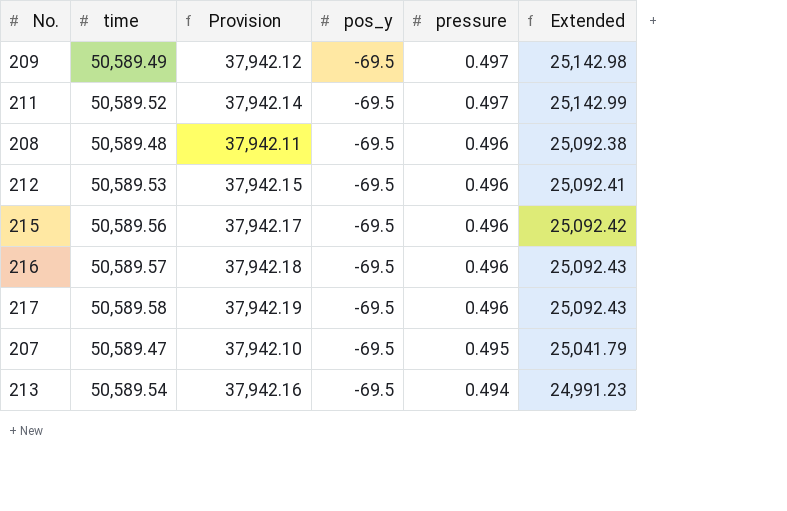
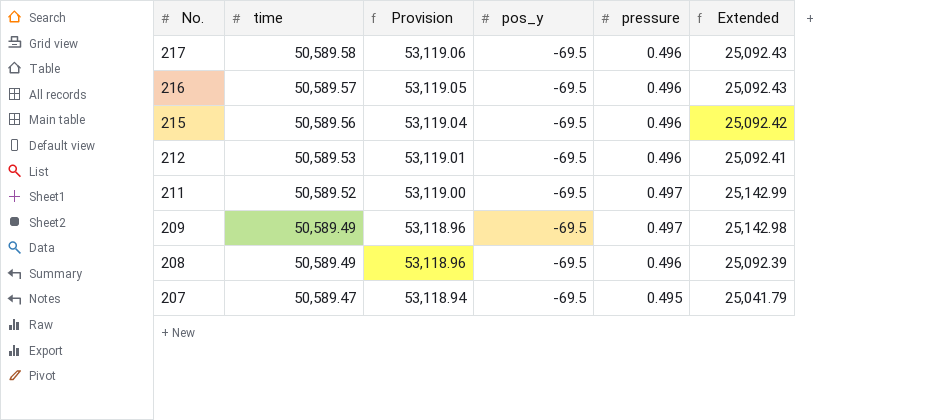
row order: pressure descending -> No. descending
column Provision | formula: [time] * 0.75 -> [time] * 1.05
row 213: 50,589.54 | 37,942.16 | -69.5 | 0.494 | 24,991.23 -> none
208 | time: 50,589.48 -> 50,589.49
208 | Extended: 25,092.38 -> 25,092.39

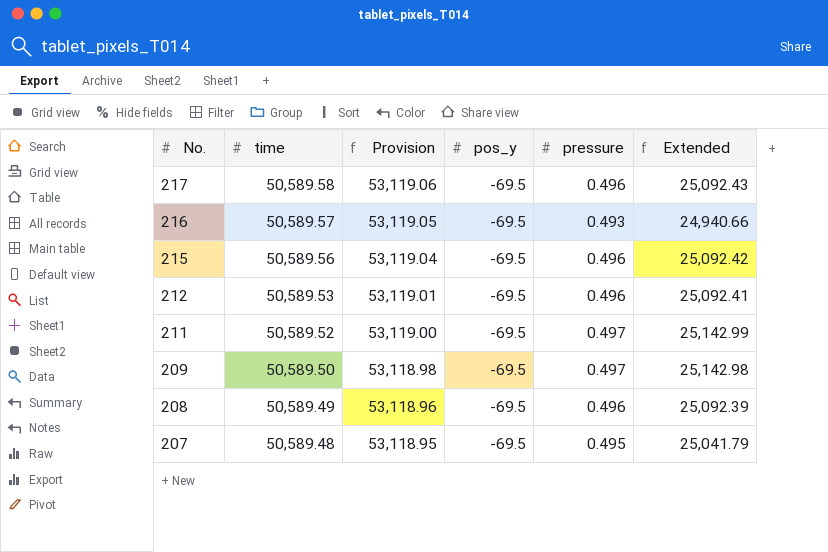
216 | pressure: 0.496 -> 0.493
216 | Extended: 25,092.43 -> 24,940.66
209 | time: 50,589.49 -> 50,589.50
209 | Provision: 53,118.96 -> 53,118.98
207 | time: 50,589.47 -> 50,589.48
207 | Provision: 53,118.94 -> 53,118.95

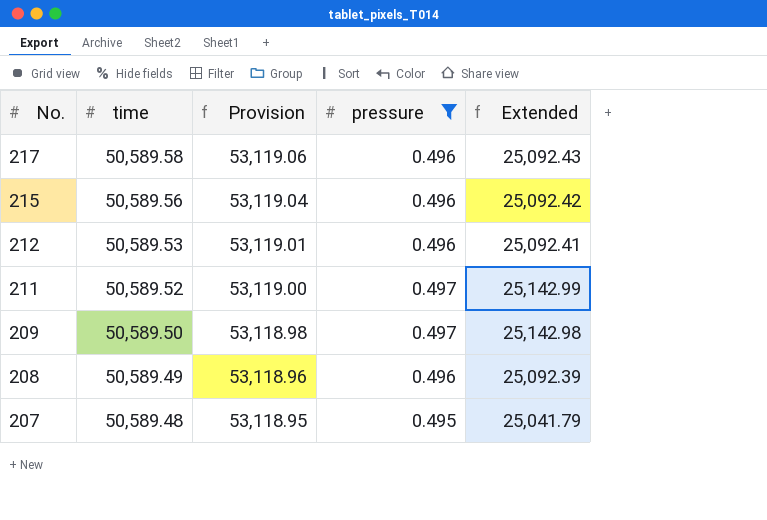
filter: none -> pressure != 0.493
column pos_y | position: 4 -> none

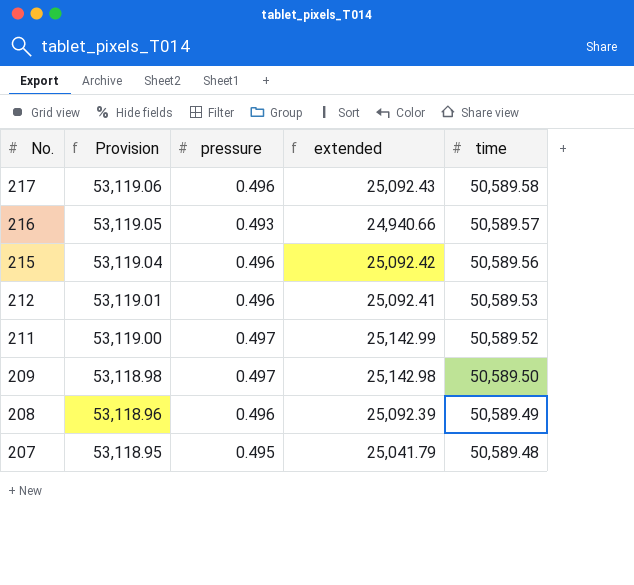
filter: pressure != 0.493 -> none
column name: Extended -> extended
column time | position: 2 -> 5

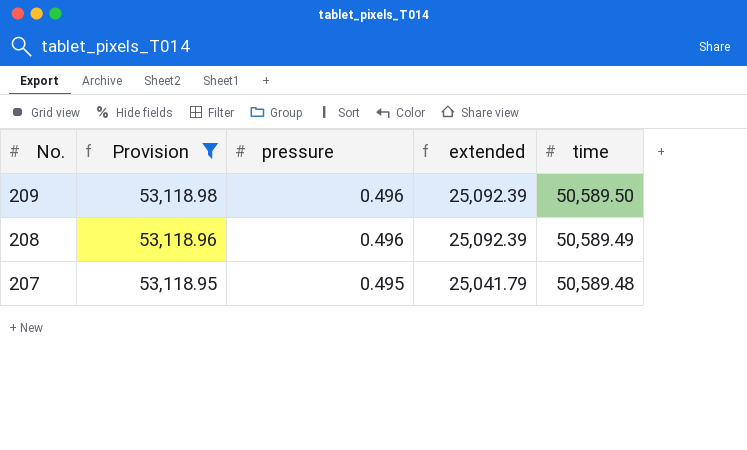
filter: none -> Provision <= 53,118.98
209 | pressure: 0.497 -> 0.496
209 | extended: 25,142.98 -> 25,092.39

